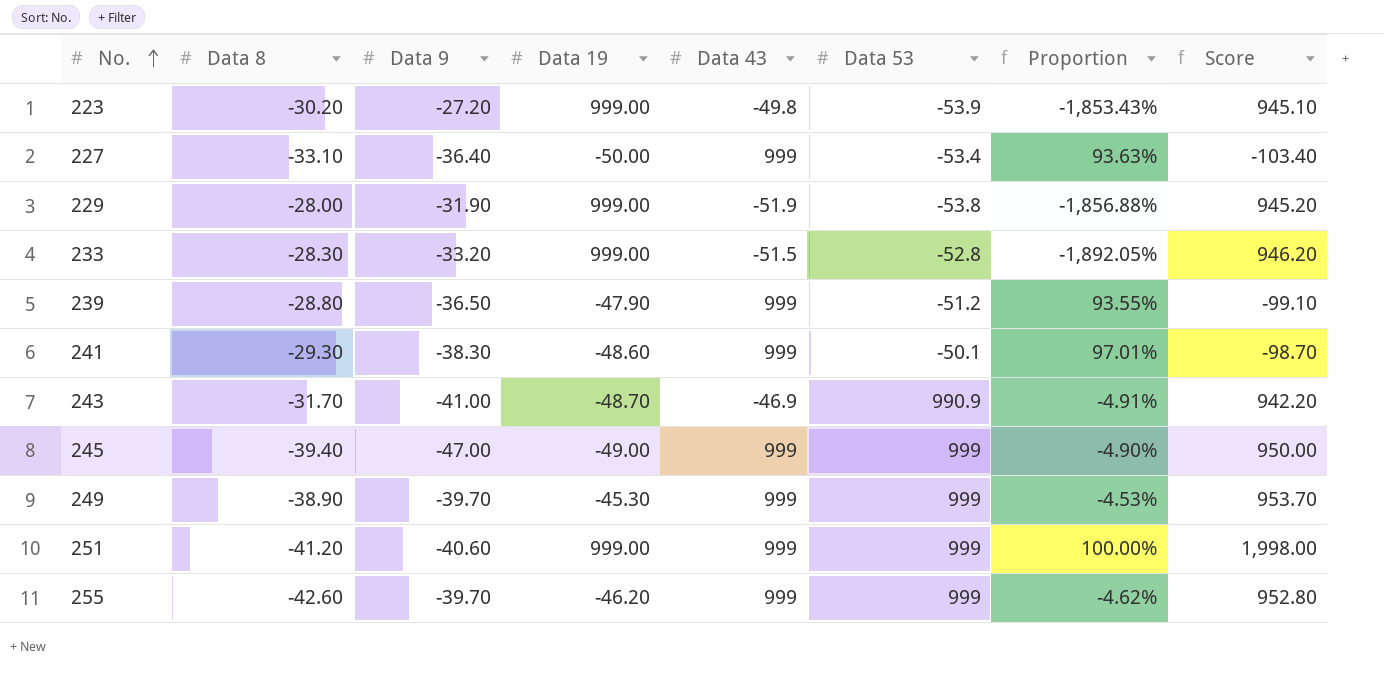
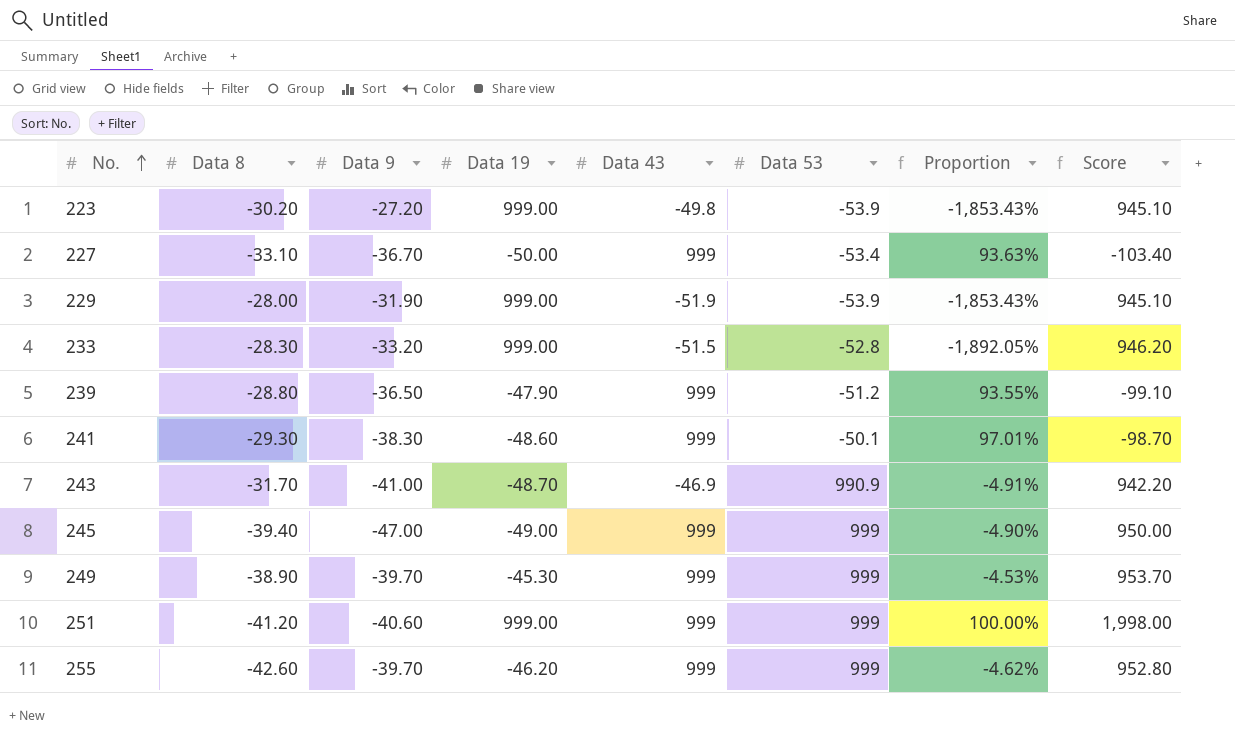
227 | Data 9: -36.40 -> -36.70
229 | Data 53: -53.8 -> -53.9
229 | Proportion: -1,856.88% -> -1,853.43%
229 | Score: 945.20 -> 945.10

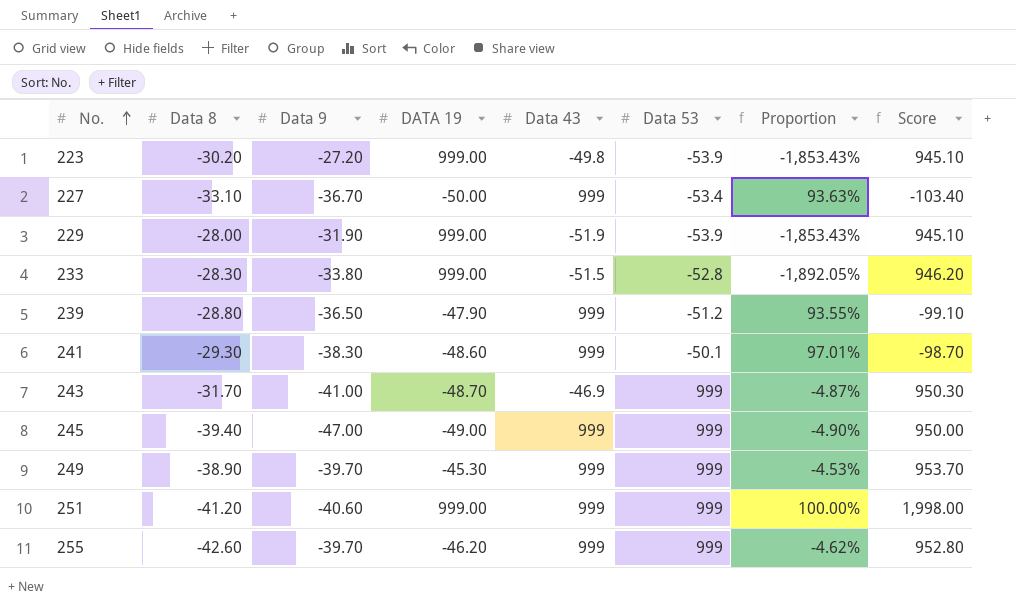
column name: Data 19 -> DATA 19
233 | Data 9: -33.20 -> -33.80
243 | Data 53: 990.9 -> 999
243 | Proportion: -4.91% -> -4.87%
243 | Score: 942.20 -> 950.30

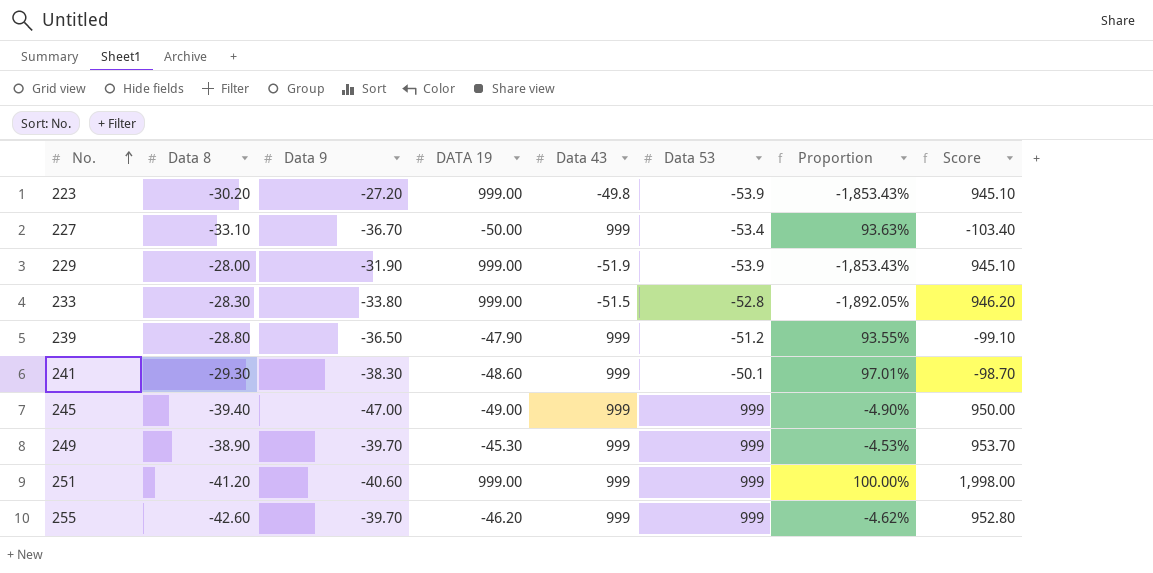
row 243: -31.70 | -41.00 | -48.70 | -46.9 | 999 | -4.87% | 950.30 -> none

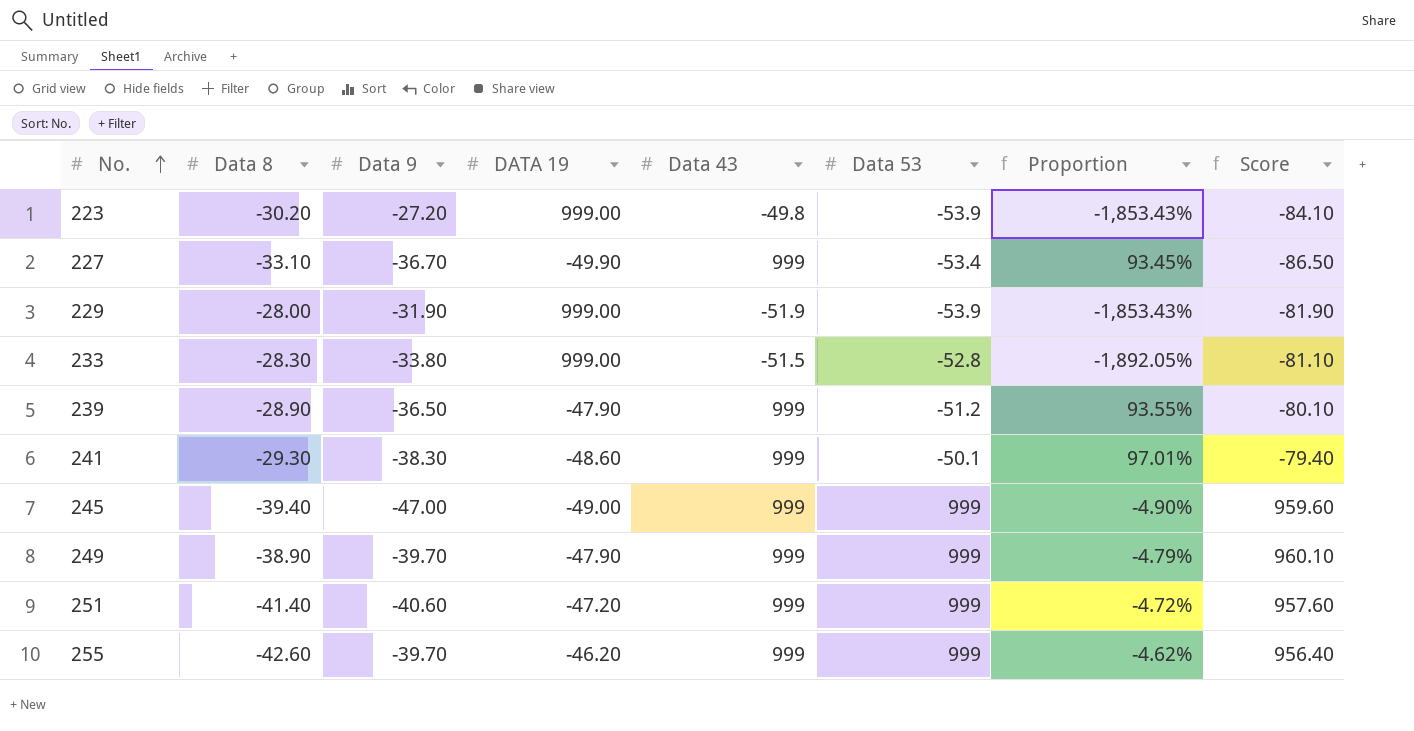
column Score | formula: [DATA 19] + [Data 53] -> [Data 8] + [Data 53]
227 | DATA 19: -50.00 -> -49.90
227 | Proportion: 93.63% -> 93.45%
239 | Data 8: -28.80 -> -28.90
249 | DATA 19: -45.30 -> -47.90
249 | Proportion: -4.53% -> -4.79%
251 | Data 8: -41.20 -> -41.40
251 | DATA 19: 999.00 -> -47.20
251 | Proportion: 100.00% -> -4.72%

